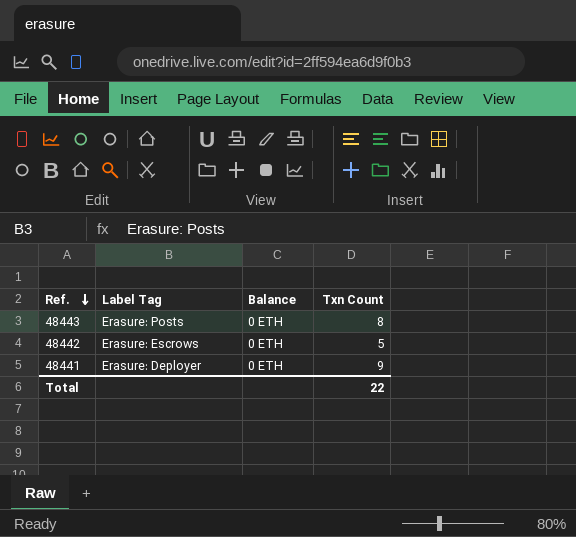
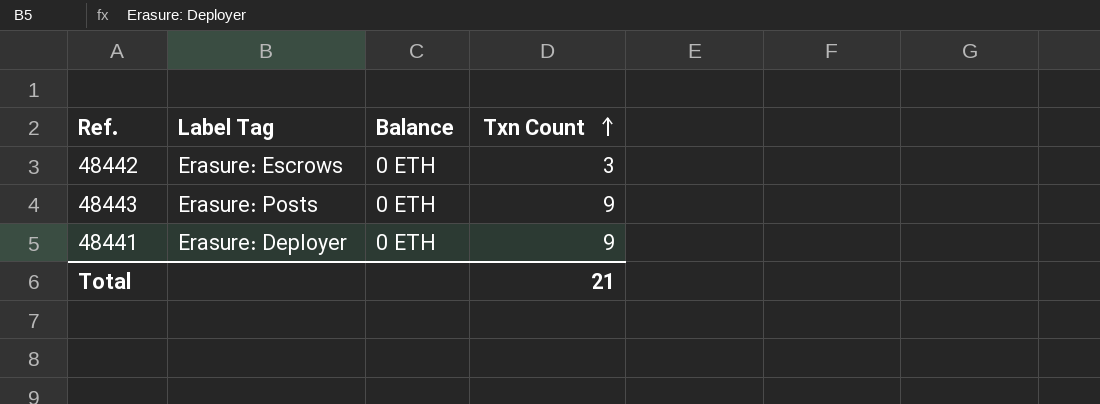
row order: Ref. descending -> Txn Count ascending
48442 | Txn Count: 5 -> 3
48443 | Txn Count: 8 -> 9
Total | Txn Count: 22 -> 21

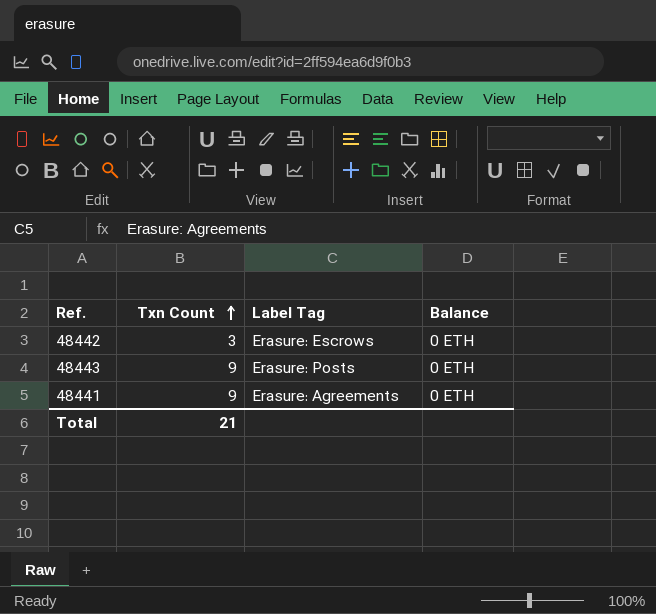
column Txn Count | position: 4 -> 2
48441 | Label Tag: Erasure: Deployer -> Erasure: Agreements

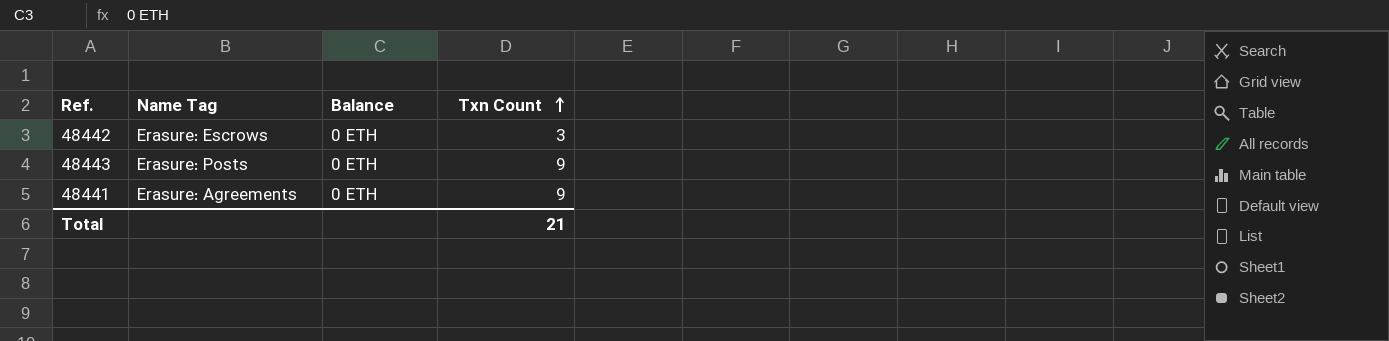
column name: Label Tag -> Name Tag
column Txn Count | position: 2 -> 4

